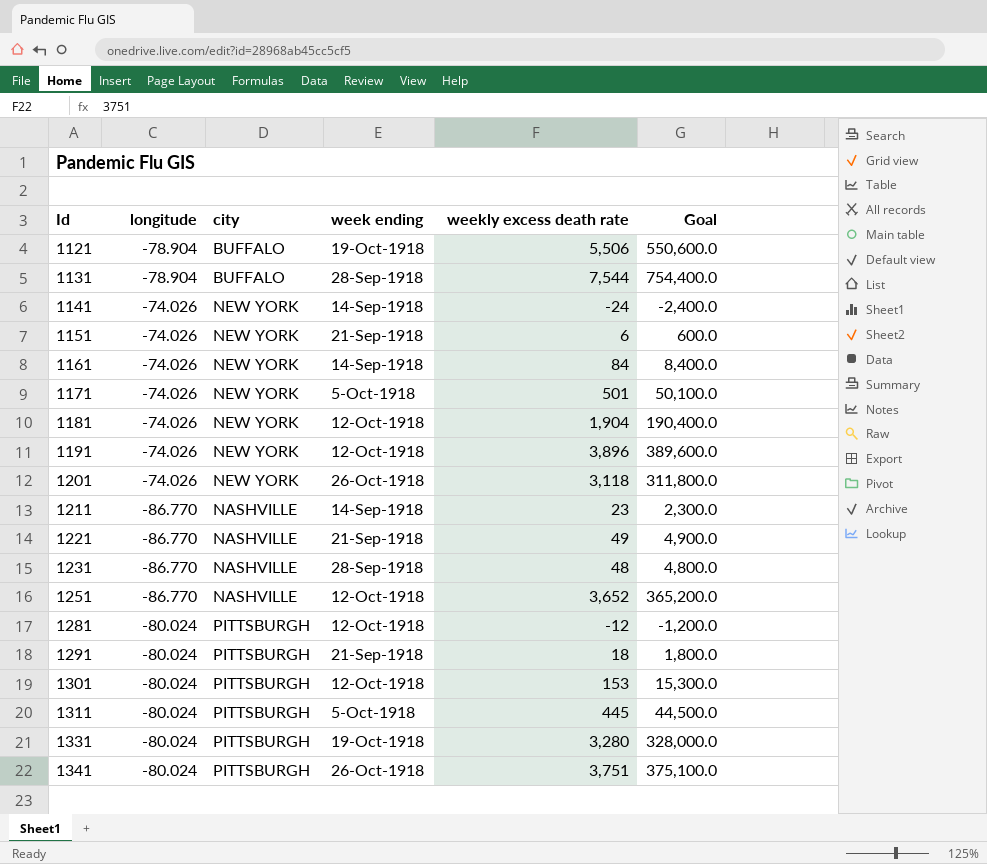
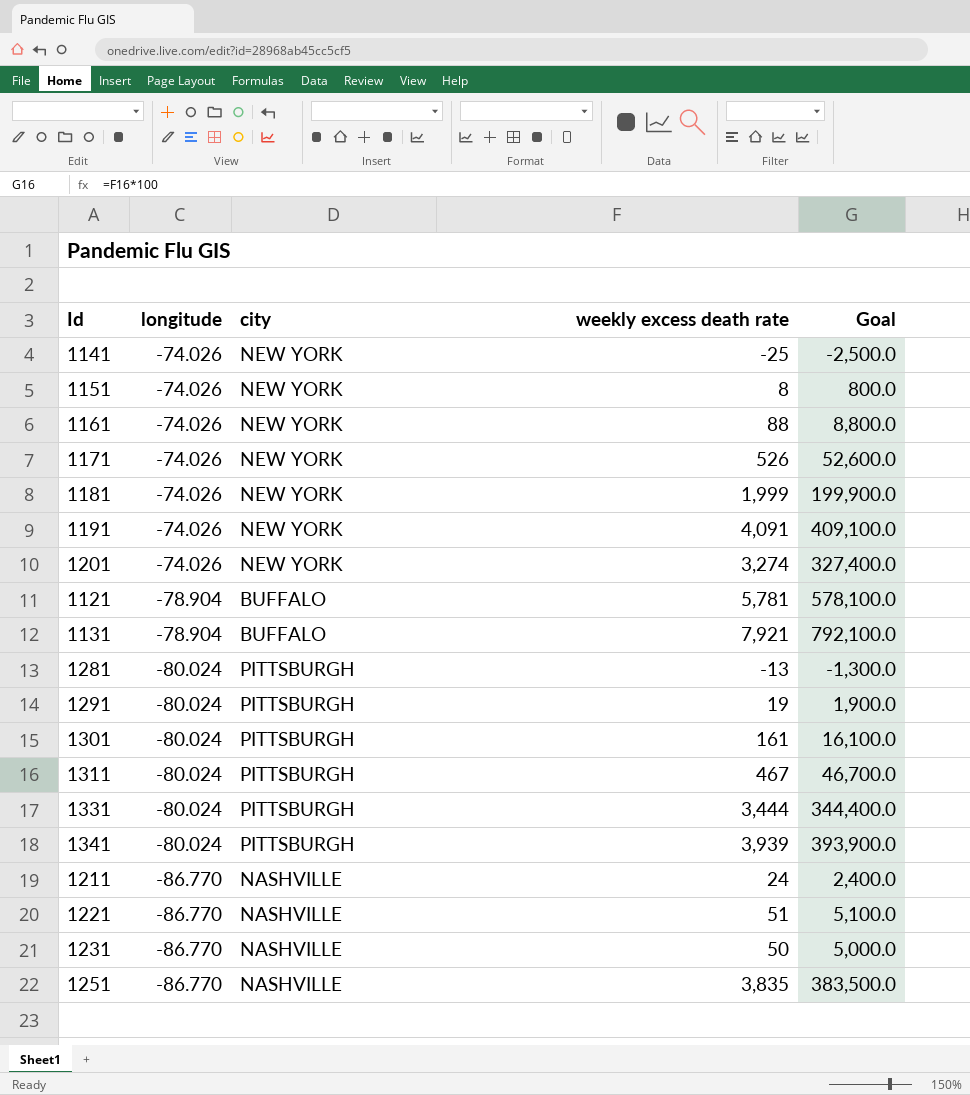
row order: Id ascending -> longitude descending
column week ending | position: 4 -> none
1141 | weekly excess death rate: -24 -> -25
1141 | Goal: -2,400.0 -> -2,500.0
1151 | weekly excess death rate: 6 -> 8
1151 | Goal: 600.0 -> 800.0
1161 | weekly excess death rate: 84 -> 88
1161 | Goal: 8,400.0 -> 8,800.0
1171 | weekly excess death rate: 501 -> 526
1171 | Goal: 50,100.0 -> 52,600.0
1181 | weekly excess death rate: 1,904 -> 1,999
1181 | Goal: 190,400.0 -> 199,900.0
1191 | weekly excess death rate: 3,896 -> 4,091
1191 | Goal: 389,600.0 -> 409,100.0
1201 | weekly excess death rate: 3,118 -> 3,274
1201 | Goal: 311,800.0 -> 327,400.0
1121 | weekly excess death rate: 5,506 -> 5,781
1121 | Goal: 550,600.0 -> 578,100.0
1131 | weekly excess death rate: 7,544 -> 7,921
1131 | Goal: 754,400.0 -> 792,100.0
1281 | weekly excess death rate: -12 -> -13
1281 | Goal: -1,200.0 -> -1,300.0
1291 | weekly excess death rate: 18 -> 19
1291 | Goal: 1,800.0 -> 1,900.0
1301 | weekly excess death rate: 153 -> 161
1301 | Goal: 15,300.0 -> 16,100.0
1311 | weekly excess death rate: 445 -> 467
1311 | Goal: 44,500.0 -> 46,700.0
1331 | weekly excess death rate: 3,280 -> 3,444
1331 | Goal: 328,000.0 -> 344,400.0
1341 | weekly excess death rate: 3,751 -> 3,939
1341 | Goal: 375,100.0 -> 393,900.0
1211 | weekly excess death rate: 23 -> 24
1211 | Goal: 2,300.0 -> 2,400.0
1221 | weekly excess death rate: 49 -> 51
1221 | Goal: 4,900.0 -> 5,100.0
1231 | weekly excess death rate: 48 -> 50
1231 | Goal: 4,800.0 -> 5,000.0
1251 | weekly excess death rate: 3,652 -> 3,835
1251 | Goal: 365,200.0 -> 383,500.0

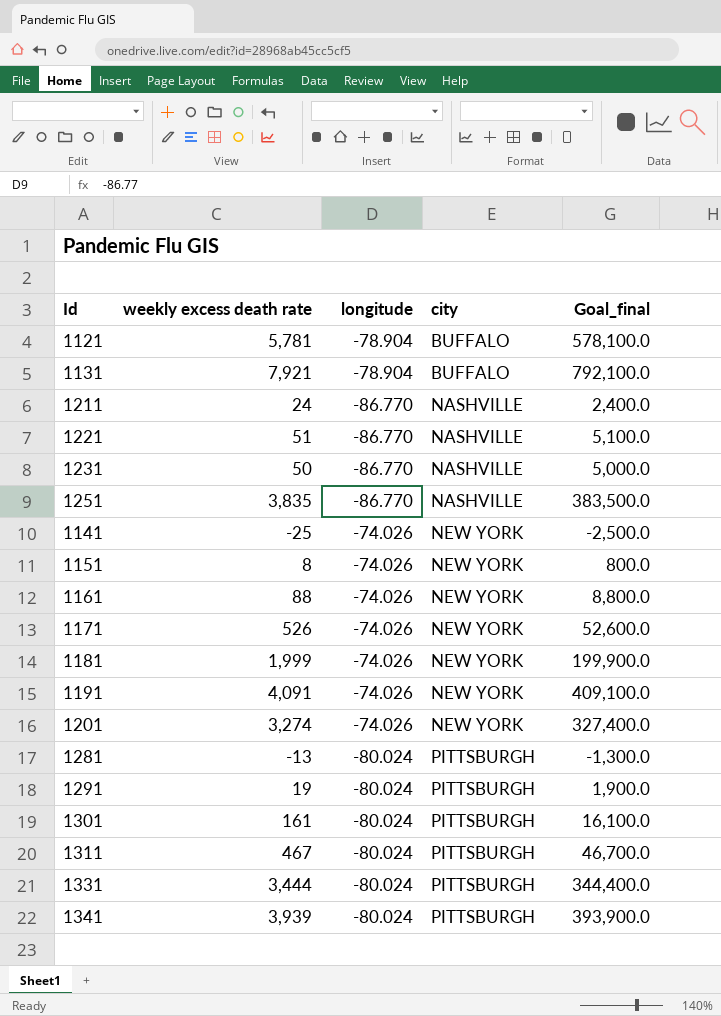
row order: longitude descending -> city ascending
column weekly excess death rate | position: 4 -> 2
column name: Goal -> Goal_final

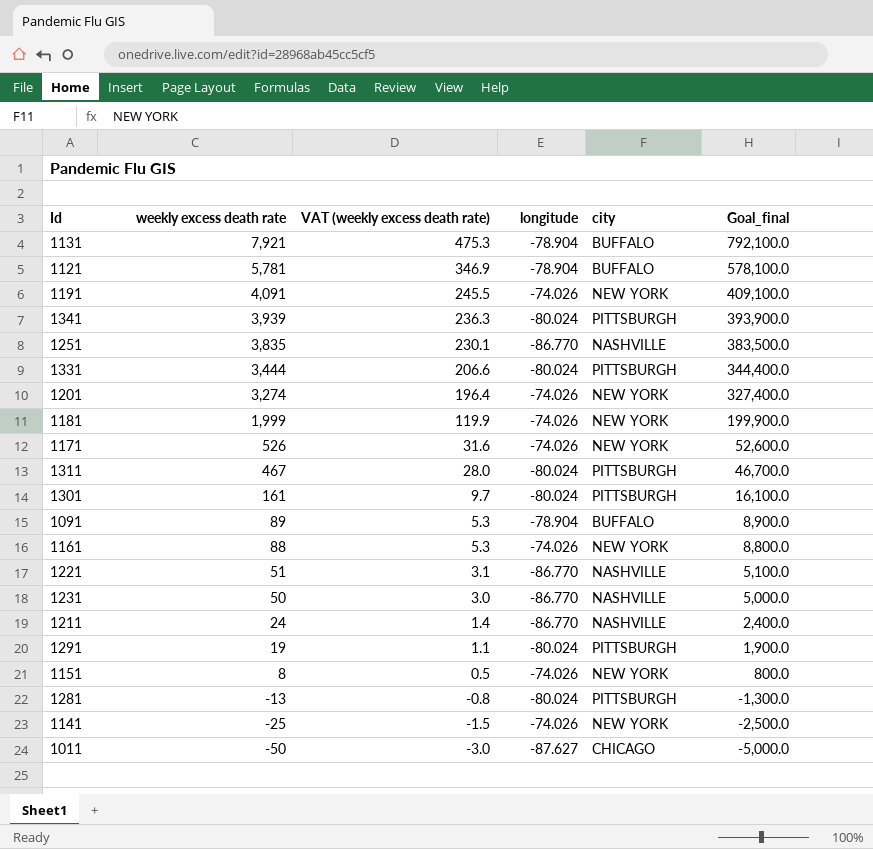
row order: city ascending -> weekly excess death rate descending
column VAT (weekly excess death rate) | formula: none -> [weekly excess death rate] * 0.06
row 1091: none -> 89 | 5.3 | -78.904 | BUFFALO | 8,900.0
row 1011: none -> -50 | -3.0 | -87.627 | CHICAGO | -5,000.0

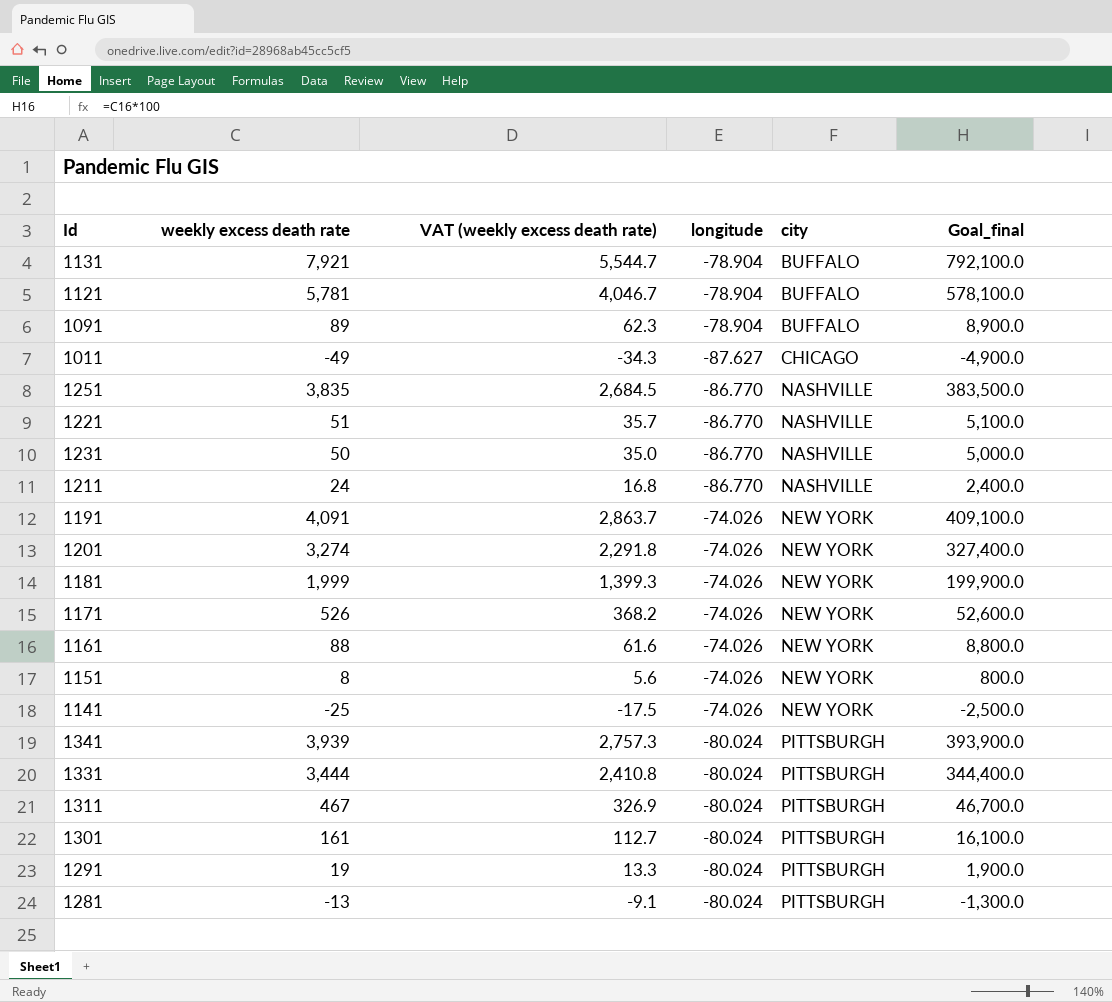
row order: weekly excess death rate descending -> city ascending
column VAT (weekly excess death rate) | formula: [weekly excess death rate] * 0.06 -> [weekly excess death rate] * 0.7
1011 | weekly excess death rate: -50 -> -49
1011 | Goal_final: -5,000.0 -> -4,900.0

